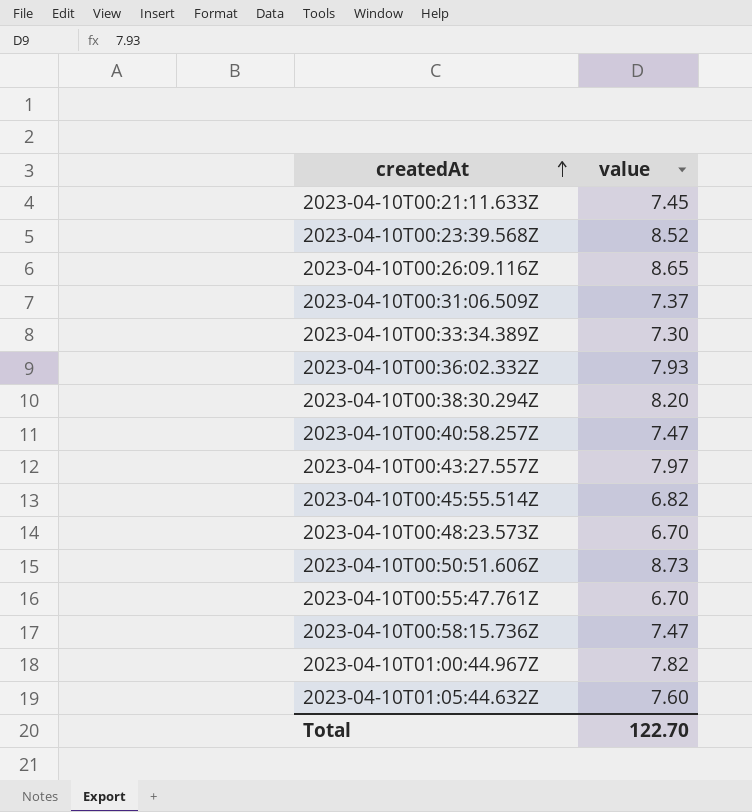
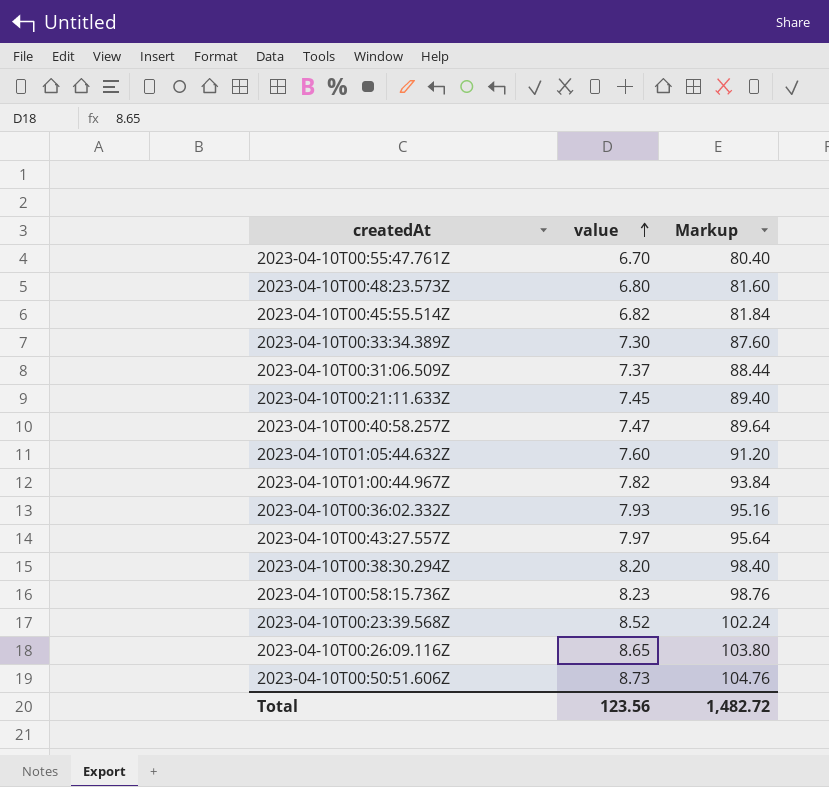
row order: createdAt ascending -> value ascending
column Markup | formula: none -> [value] * 12
2023-04-10T00:48:23.573Z | value: 6.70 -> 6.80
2023-04-10T00:58:15.736Z | value: 7.47 -> 8.23
Total | value: 122.70 -> 123.56

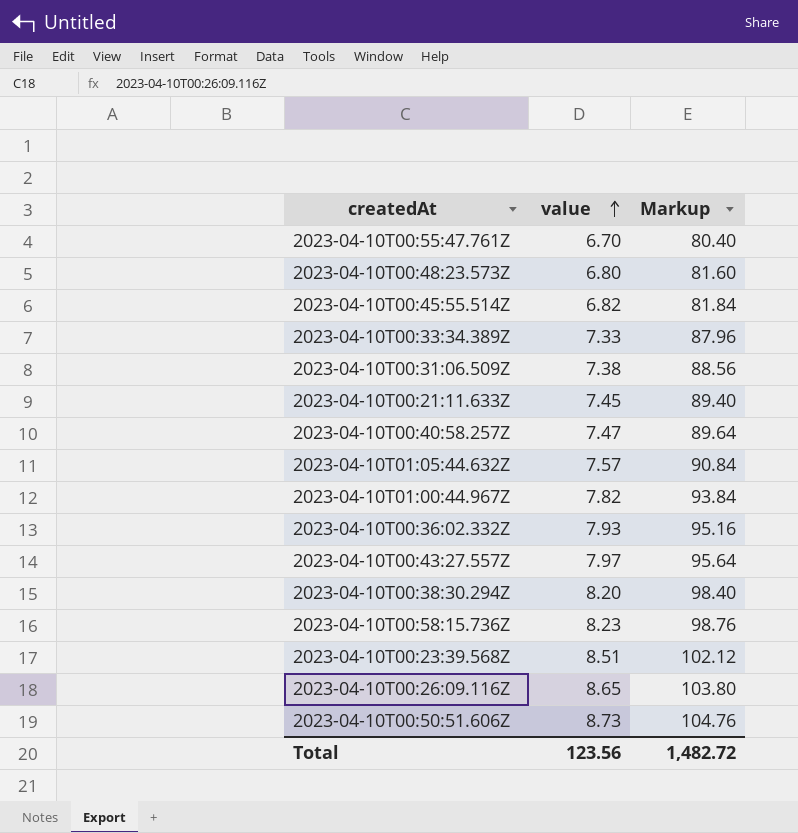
2023-04-10T00:33:34.389Z | value: 7.30 -> 7.33
2023-04-10T00:33:34.389Z | Markup: 87.60 -> 87.96
2023-04-10T00:31:06.509Z | value: 7.37 -> 7.38
2023-04-10T00:31:06.509Z | Markup: 88.44 -> 88.56
2023-04-10T01:05:44.632Z | value: 7.60 -> 7.57
2023-04-10T01:05:44.632Z | Markup: 91.20 -> 90.84
2023-04-10T00:23:39.568Z | value: 8.52 -> 8.51
2023-04-10T00:23:39.568Z | Markup: 102.24 -> 102.12

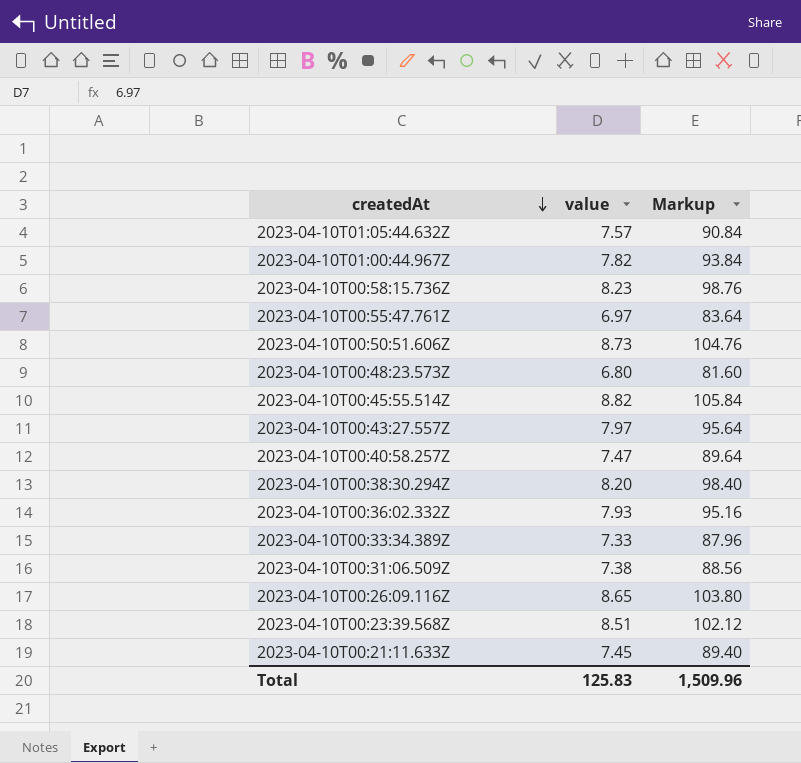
row order: value ascending -> createdAt descending
2023-04-10T00:55:47.761Z | value: 6.70 -> 6.97
2023-04-10T00:55:47.761Z | Markup: 80.40 -> 83.64
2023-04-10T00:45:55.514Z | value: 6.82 -> 8.82
2023-04-10T00:45:55.514Z | Markup: 81.84 -> 105.84
Total | value: 123.56 -> 125.83
Total | Markup: 1,482.72 -> 1,509.96

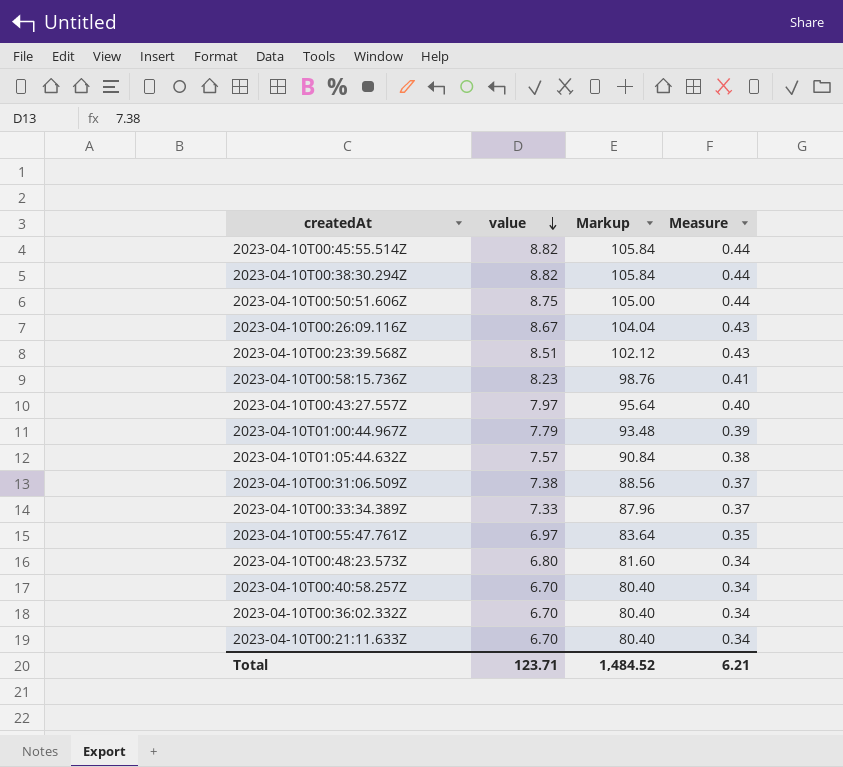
row order: createdAt descending -> value descending
column Measure | formula: none -> [value] * 0.05
2023-04-10T00:38:30.294Z | value: 8.20 -> 8.82
2023-04-10T00:38:30.294Z | Markup: 98.40 -> 105.84
2023-04-10T00:50:51.606Z | value: 8.73 -> 8.75
2023-04-10T00:50:51.606Z | Markup: 104.76 -> 105.00
2023-04-10T00:26:09.116Z | value: 8.65 -> 8.67
2023-04-10T00:26:09.116Z | Markup: 103.80 -> 104.04
2023-04-10T01:00:44.967Z | value: 7.82 -> 7.79
2023-04-10T01:00:44.967Z | Markup: 93.84 -> 93.48
2023-04-10T00:40:58.257Z | value: 7.47 -> 6.70
2023-04-10T00:40:58.257Z | Markup: 89.64 -> 80.40
2023-04-10T00:36:02.332Z | value: 7.93 -> 6.70
2023-04-10T00:36:02.332Z | Markup: 95.16 -> 80.40
2023-04-10T00:21:11.633Z | value: 7.45 -> 6.70
2023-04-10T00:21:11.633Z | Markup: 89.40 -> 80.40
Total | value: 125.83 -> 123.71
Total | Markup: 1,509.96 -> 1,484.52

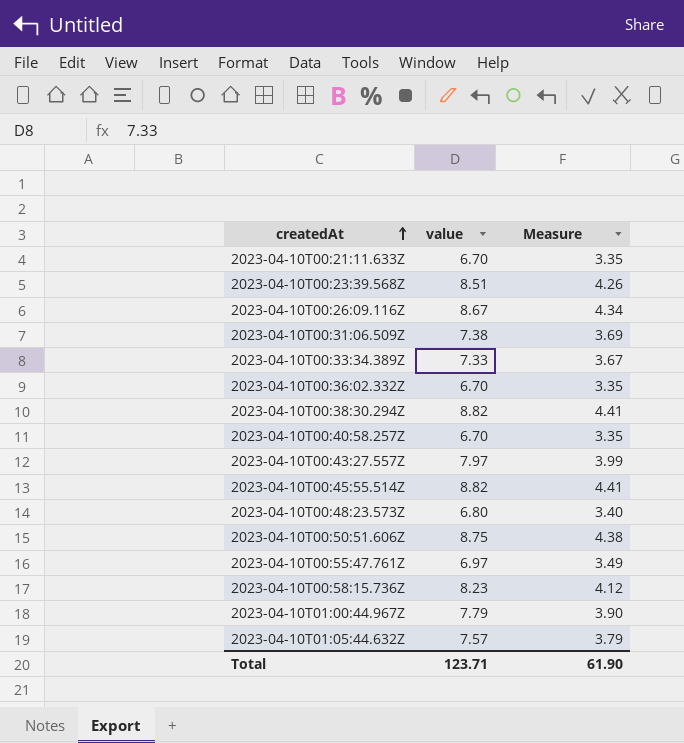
row order: value descending -> createdAt ascending
column Markup | formula: [value] * 12 -> none
column Measure | formula: [value] * 0.05 -> [value] * 0.5
Total | Measure: 6.21 -> 61.90

